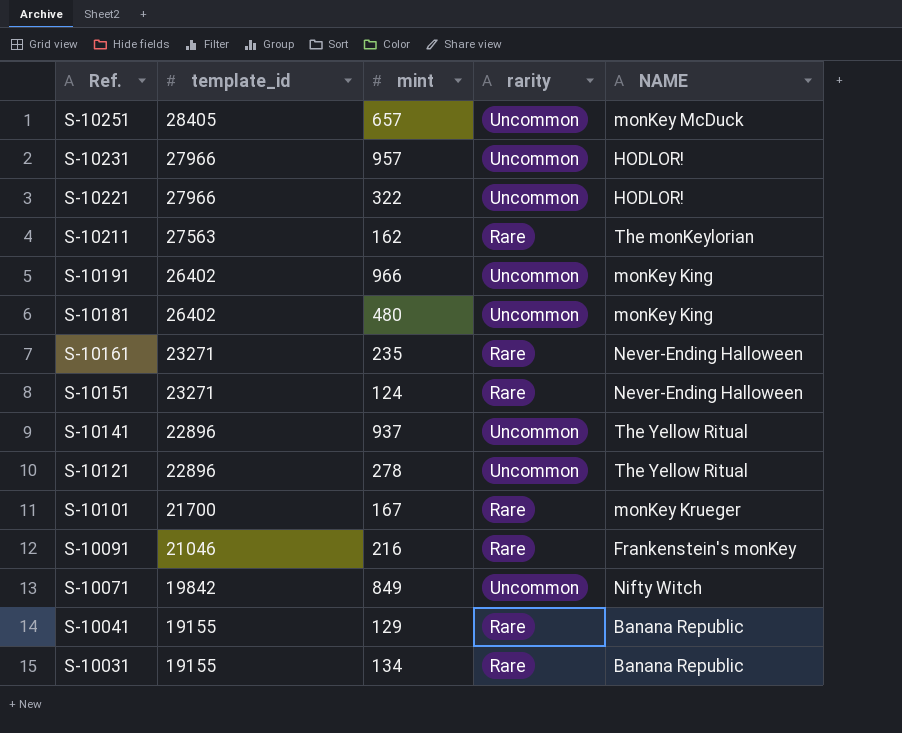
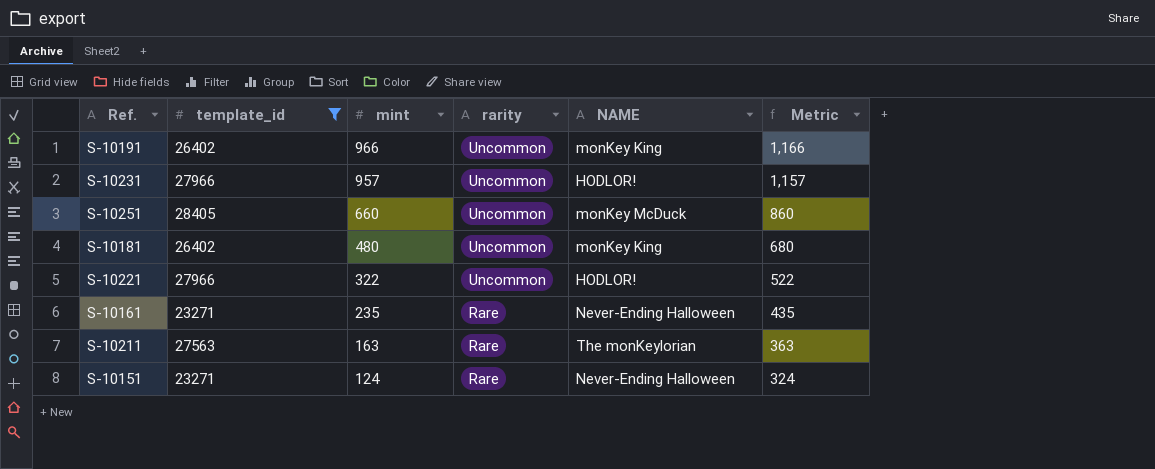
filter: none -> template_id >= 23271
row order: Ref. descending -> mint descending
column Metric | formula: none -> [mint] + 200
S-10251 | mint: 657 -> 660
S-10211 | mint: 162 -> 163

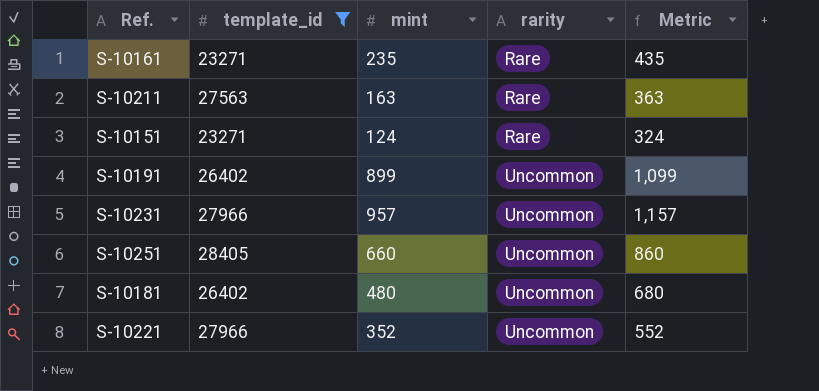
row order: mint descending -> rarity ascending
column NAME | position: 5 -> none
S-10191 | mint: 966 -> 899
S-10191 | Metric: 1,166 -> 1,099
S-10221 | mint: 322 -> 352
S-10221 | Metric: 522 -> 552

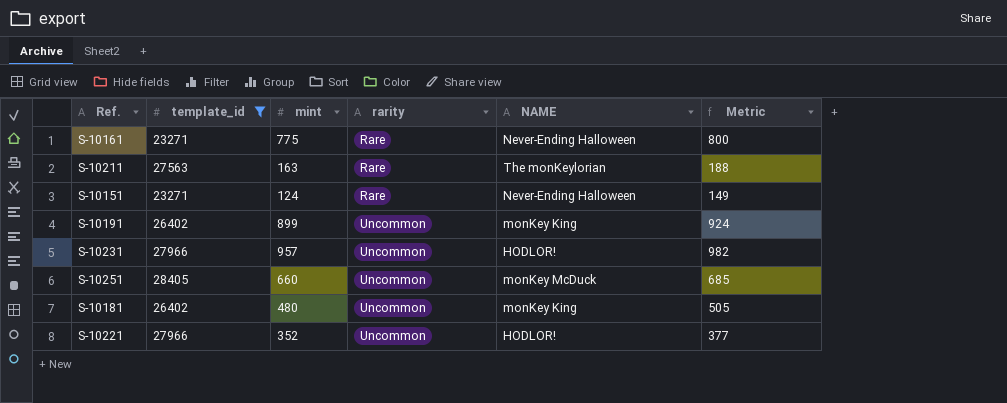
column NAME | position: none -> 5
column Metric | formula: [mint] + 200 -> [mint] + 25
S-10161 | mint: 235 -> 775

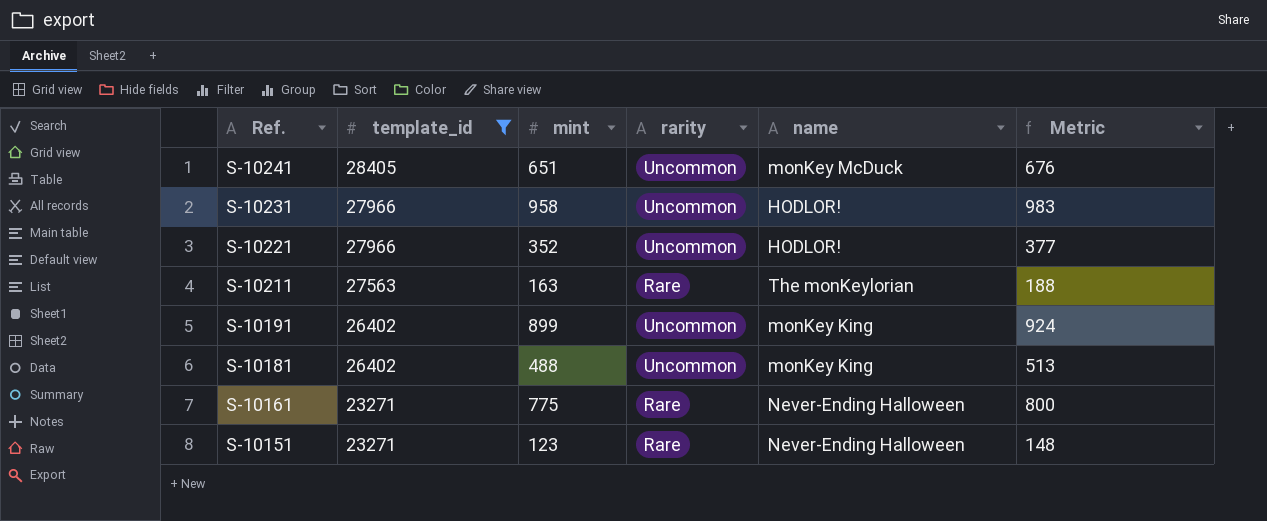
row order: rarity ascending -> Ref. descending
column name: NAME -> name
row S-10251: 28405 | 660 | Uncommon | monKey McDuck | 685 -> none
row S-10241: none -> 28405 | 651 | Uncommon | monKey McDuck | 676
S-10231 | mint: 957 -> 958
S-10231 | Metric: 982 -> 983
S-10181 | mint: 480 -> 488
S-10181 | Metric: 505 -> 513
S-10151 | mint: 124 -> 123
S-10151 | Metric: 149 -> 148

